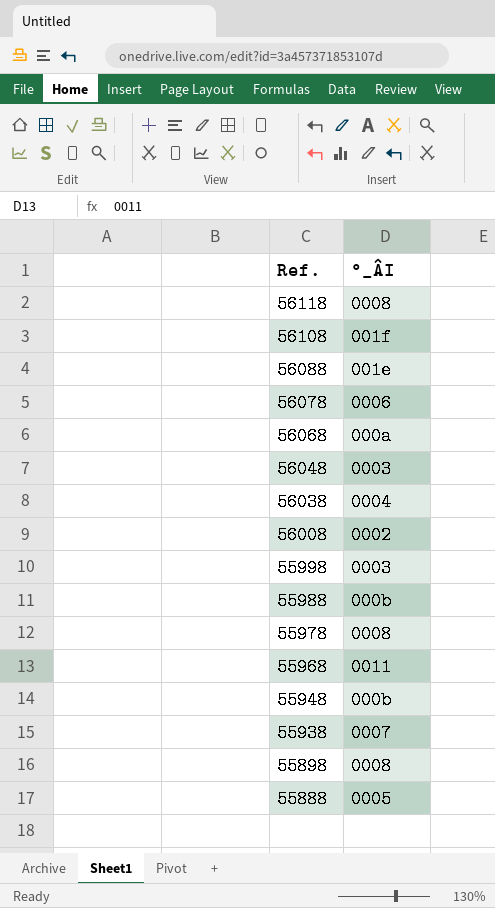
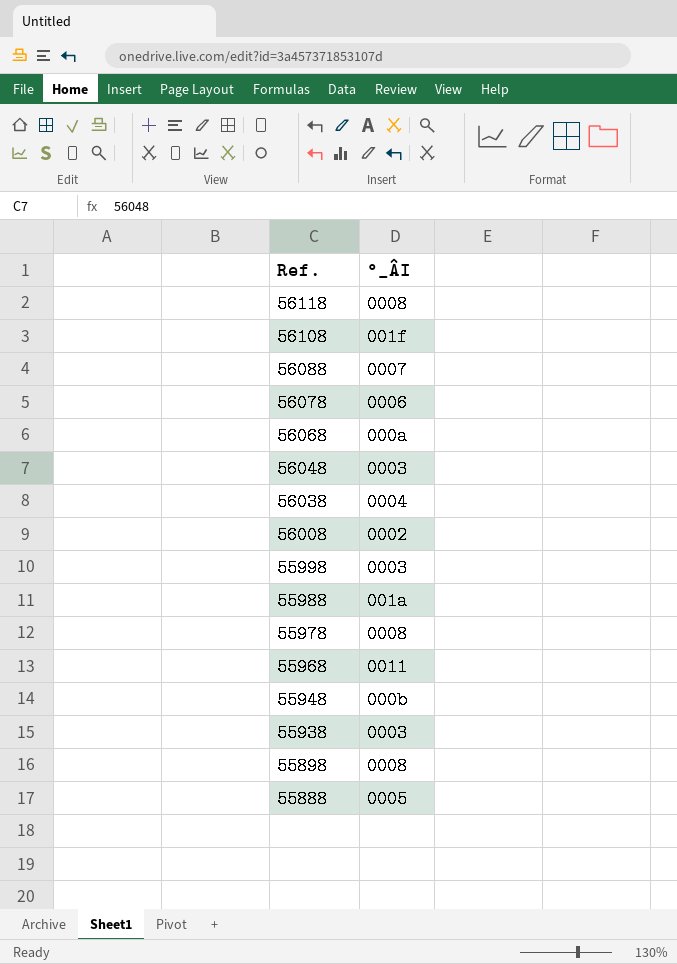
56088 | °_ÂI: 001e -> 0007
55988 | °_ÂI: 000b -> 001a
55938 | °_ÂI: 0007 -> 0003

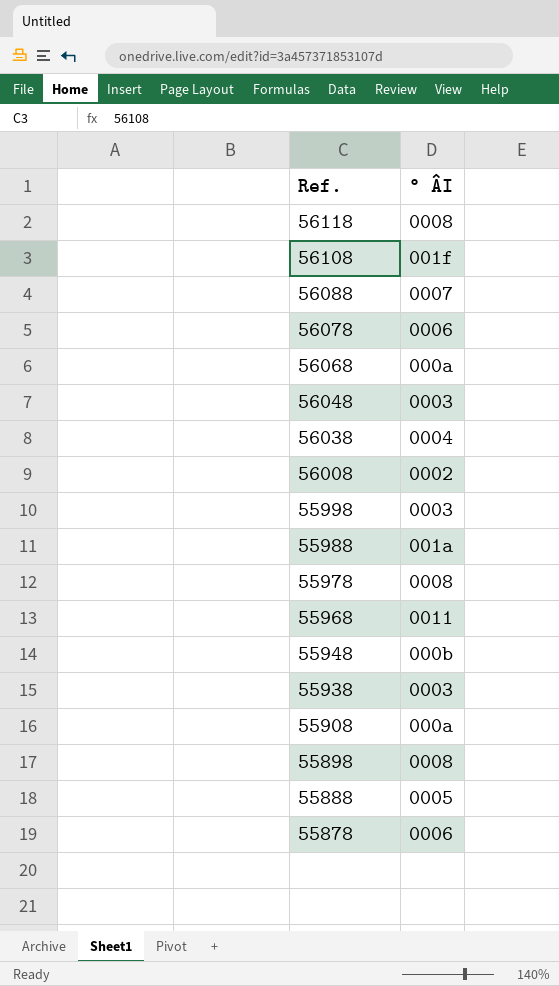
column name: °_ÂI -> ° ÂI
row 55908: none -> 000a
row 55878: none -> 0006

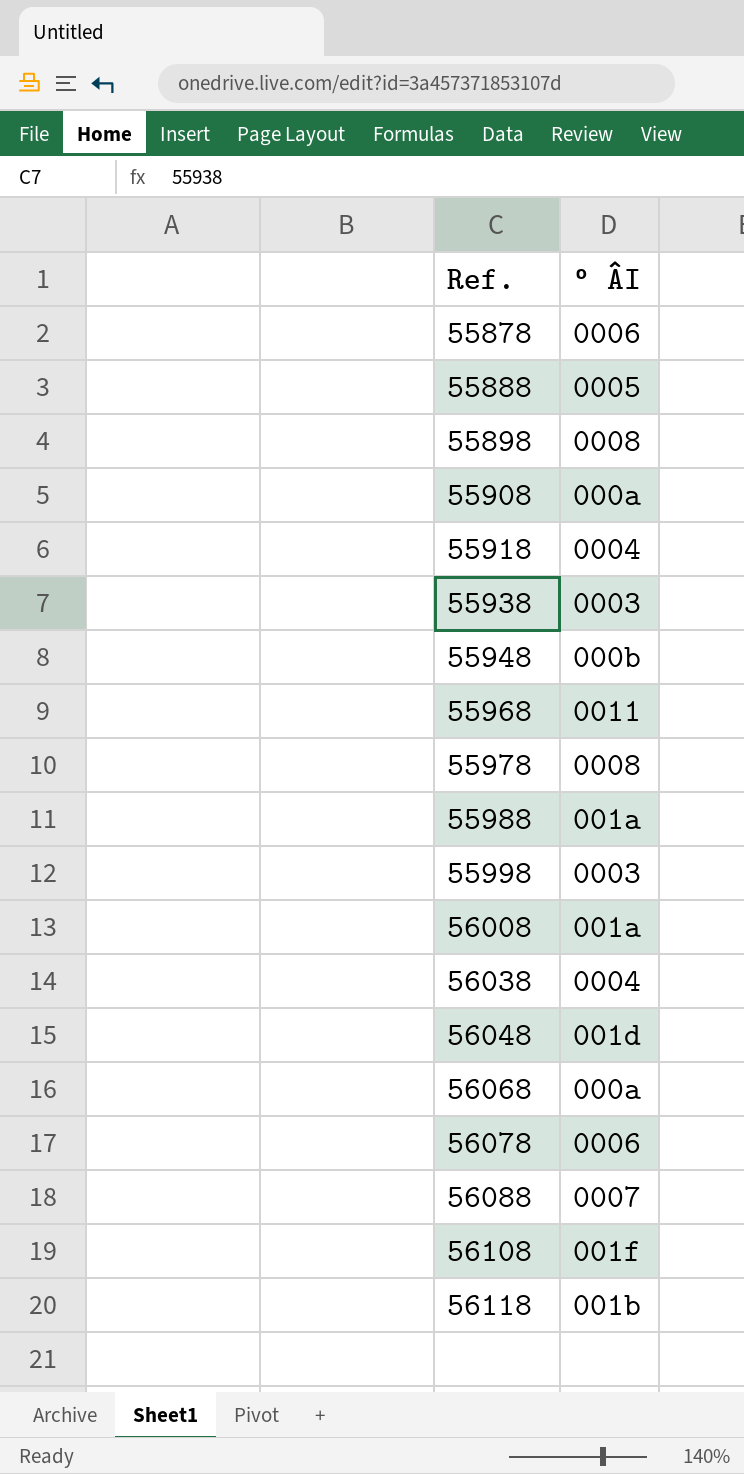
row order: Ref. descending -> Ref. ascending
row 55918: none -> 0004
56008 | ° ÂI: 0002 -> 001a
56048 | ° ÂI: 0003 -> 001d
56118 | ° ÂI: 0008 -> 001b

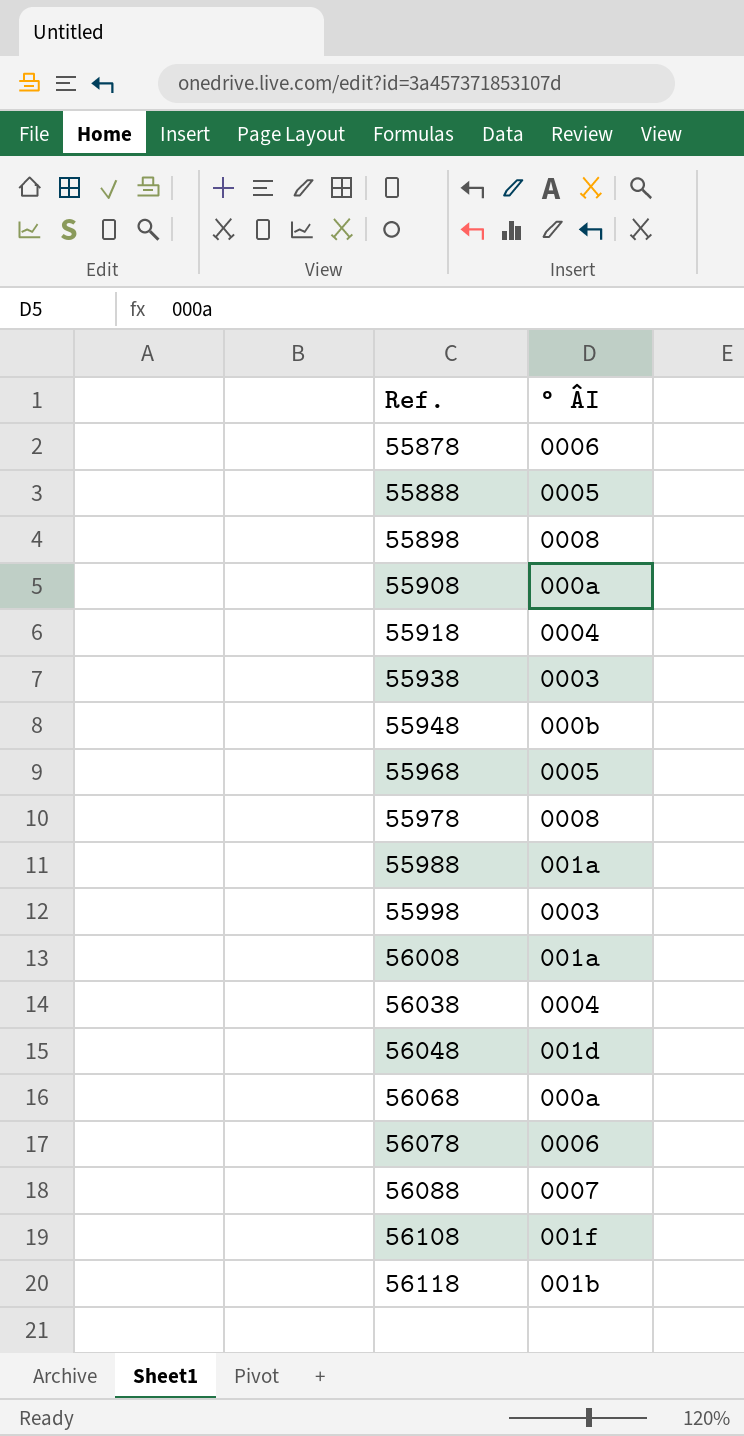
55968 | ° ÂI: 0011 -> 0005

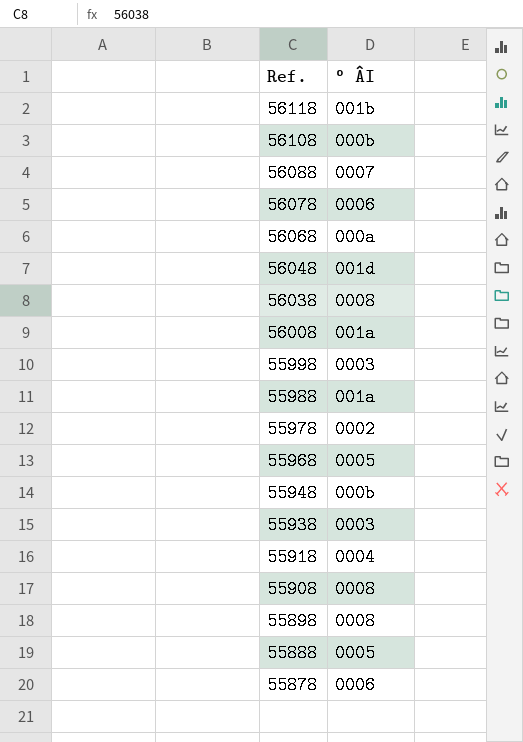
row order: Ref. ascending -> Ref. descending
56108 | ° ÂI: 001f -> 000b
56038 | ° ÂI: 0004 -> 0008
55978 | ° ÂI: 0008 -> 0002
55908 | ° ÂI: 000a -> 0008

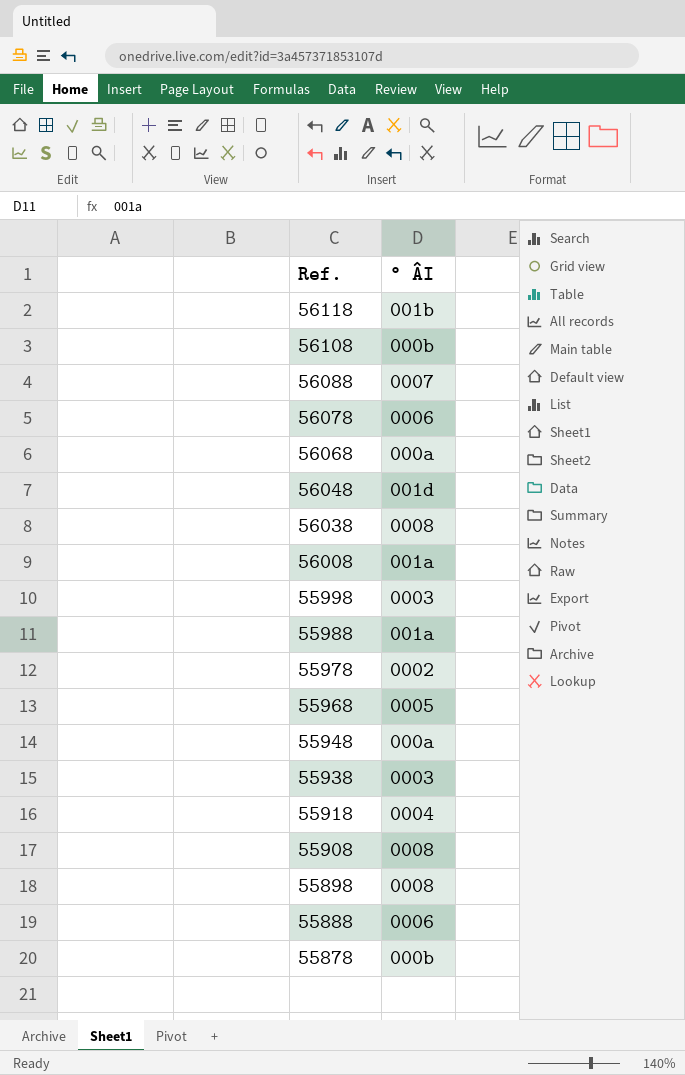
55948 | ° ÂI: 000b -> 000a
55888 | ° ÂI: 0005 -> 0006
55878 | ° ÂI: 0006 -> 000b

